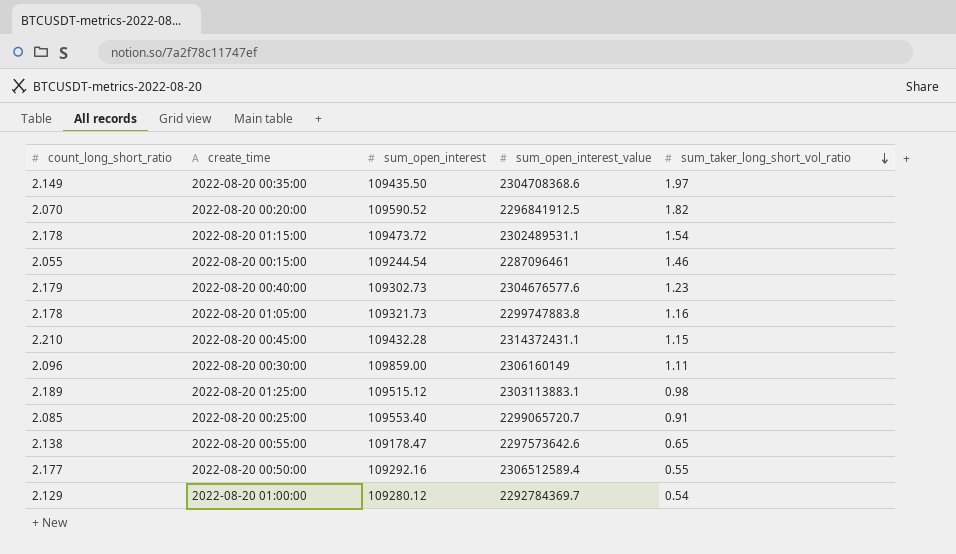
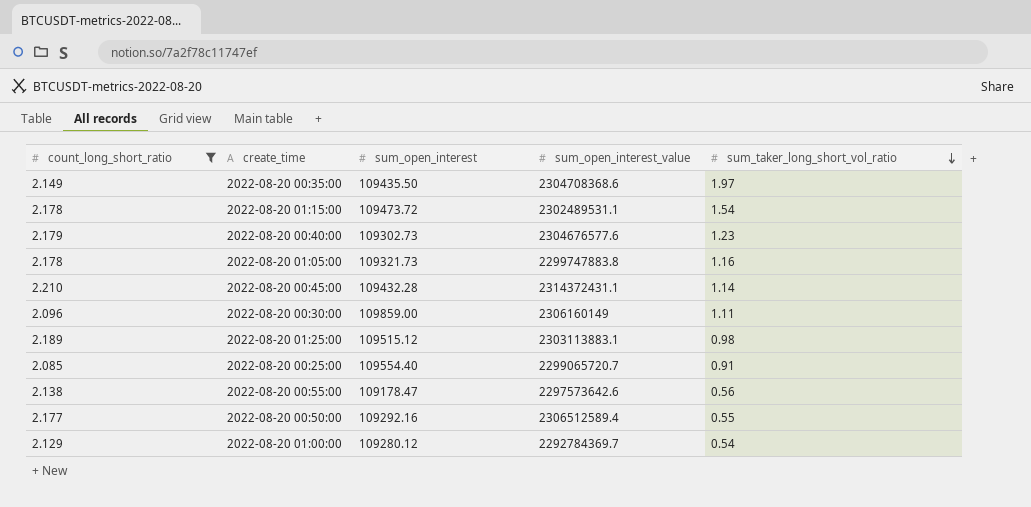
filter: none -> count_long_short_ratio >= 2.085
2022-08-20 00:45:00 | sum_taker_long_short_vol_ratio: 1.15 -> 1.14
2022-08-20 00:25:00 | sum_open_interest: 109553.40 -> 109554.40
2022-08-20 00:55:00 | sum_taker_long_short_vol_ratio: 0.65 -> 0.56

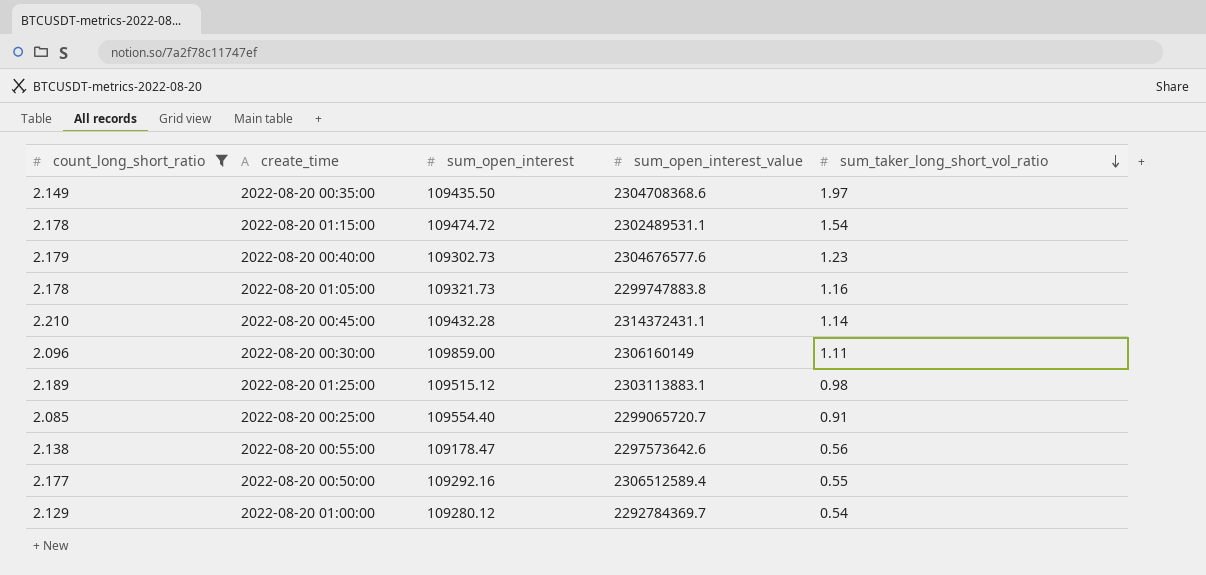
2022-08-20 01:15:00 | sum_open_interest: 109473.72 -> 109474.72

